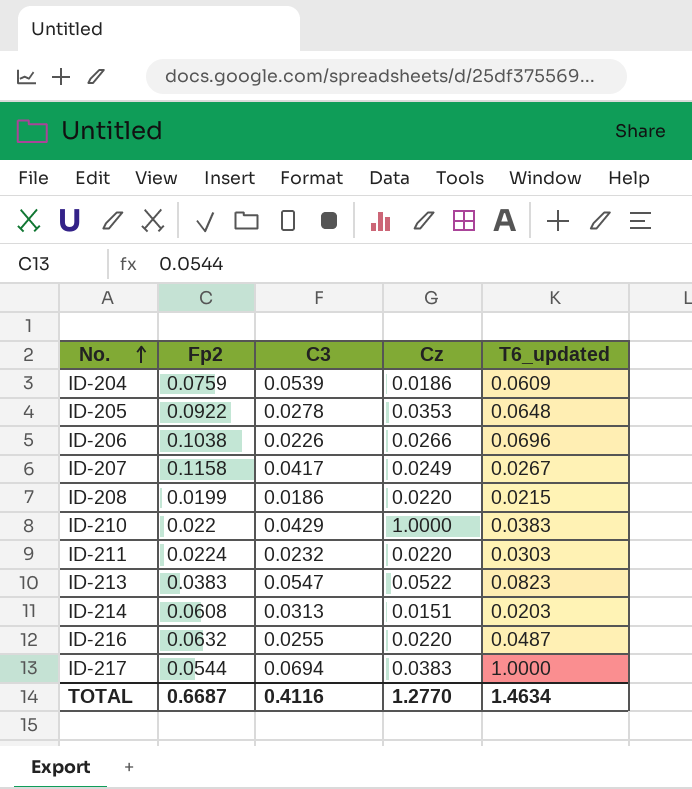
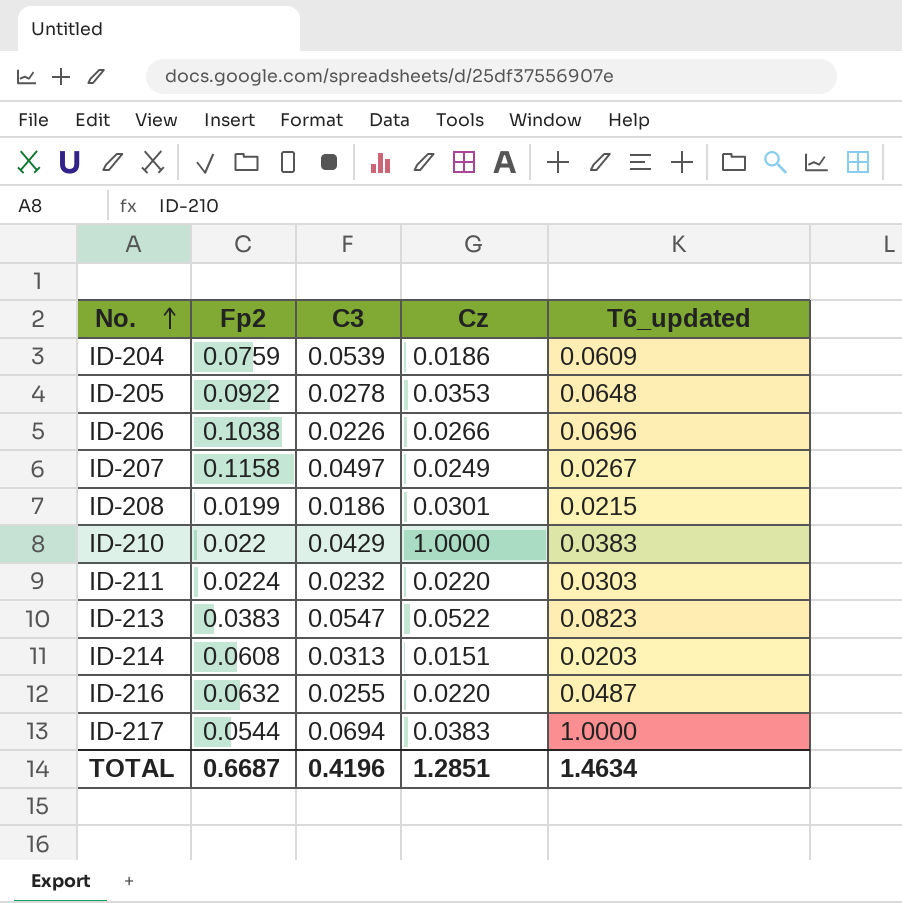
ID-207 | C3: 0.0417 -> 0.0497
ID-208 | Cz: 0.0220 -> 0.0301
TOTAL | C3: 0.4116 -> 0.4196
TOTAL | Cz: 1.2770 -> 1.2851

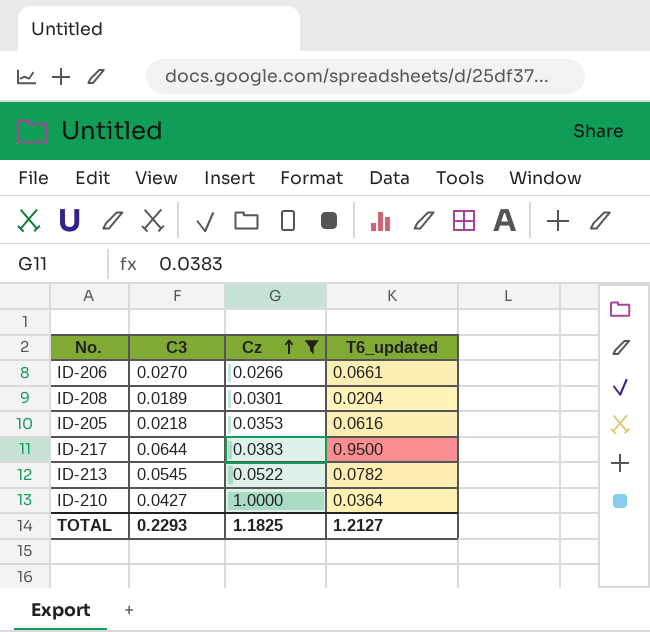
filter: none -> Cz >= 0.0266
row order: No. ascending -> Cz ascending
column Fp2 | position: 2 -> none
ID-206 | C3: 0.0226 -> 0.0270
ID-206 | T6_updated: 0.0696 -> 0.0661
ID-208 | C3: 0.0186 -> 0.0189
ID-208 | T6_updated: 0.0215 -> 0.0204
ID-205 | C3: 0.0278 -> 0.0218
ID-205 | T6_updated: 0.0648 -> 0.0616
ID-217 | C3: 0.0694 -> 0.0644
ID-217 | T6_updated: 1.0000 -> 0.9500
ID-213 | C3: 0.0547 -> 0.0545
ID-213 | T6_updated: 0.0823 -> 0.0782
ID-210 | C3: 0.0429 -> 0.0427
ID-210 | T6_updated: 0.0383 -> 0.0364
TOTAL | C3: 0.4196 -> 0.2293
TOTAL | Cz: 1.2851 -> 1.1825
TOTAL | T6_updated: 1.4634 -> 1.2127

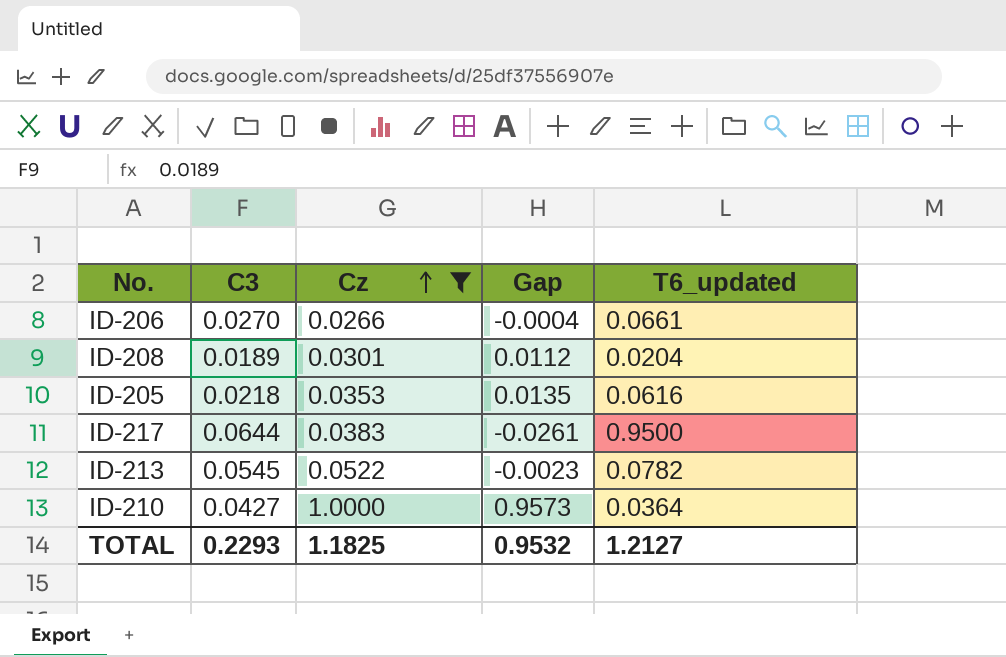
column Gap | formula: none -> [Cz] - [C3]

